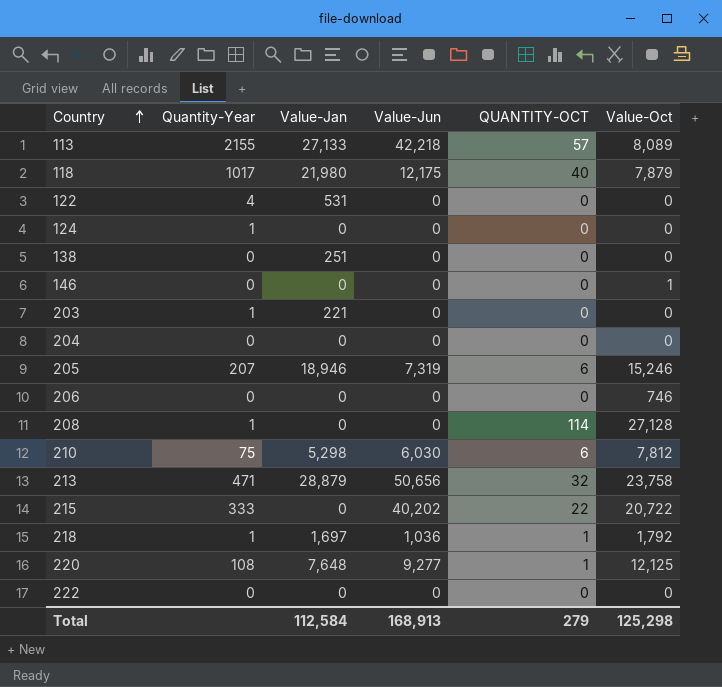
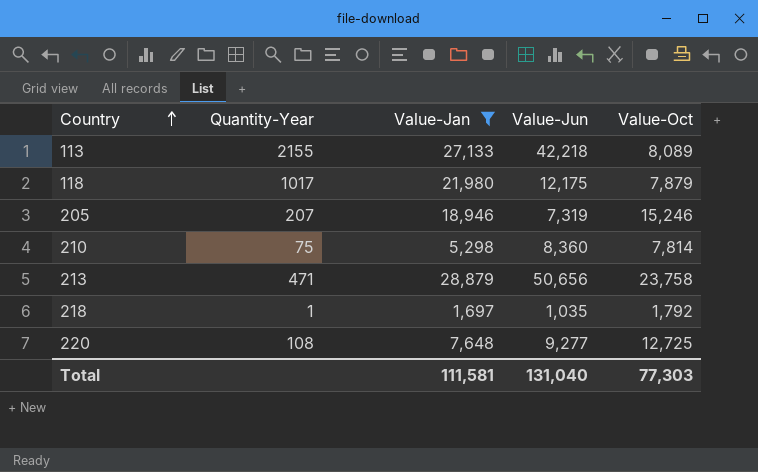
filter: none -> Value-Jan >= 1,697
column QUANTITY-OCT | position: 5 -> none
210 | Value-Jun: 6,030 -> 8,360
210 | Value-Oct: 7,812 -> 7,814
218 | Value-Jun: 1,036 -> 1,035
220 | Value-Oct: 12,125 -> 12,725
Total | Value-Jan: 112,584 -> 111,581
Total | Value-Jun: 168,913 -> 131,040
Total | Value-Oct: 125,298 -> 77,303

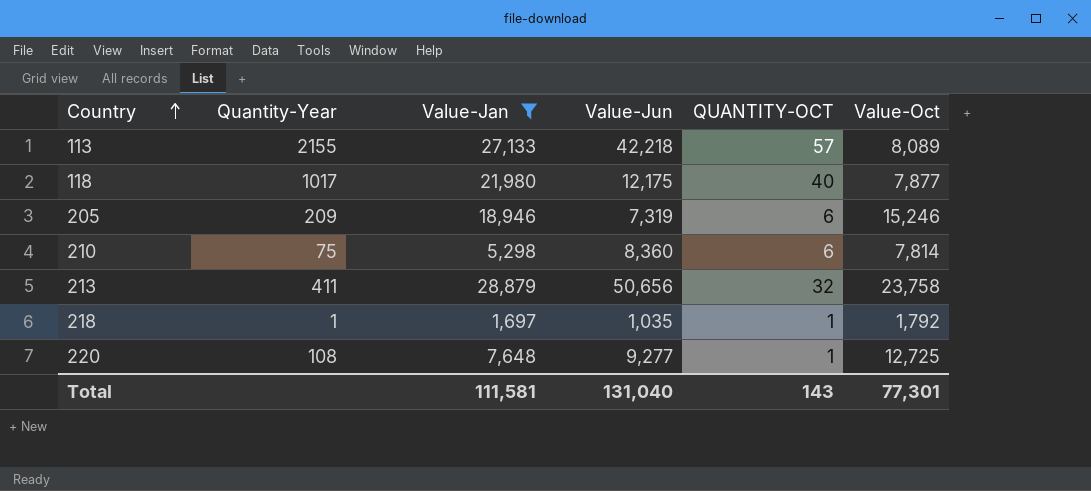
column QUANTITY-OCT | position: none -> 5
118 | Value-Oct: 7,879 -> 7,877
205 | Quantity-Year: 207 -> 209
213 | Quantity-Year: 471 -> 411
Total | Value-Oct: 77,303 -> 77,301

